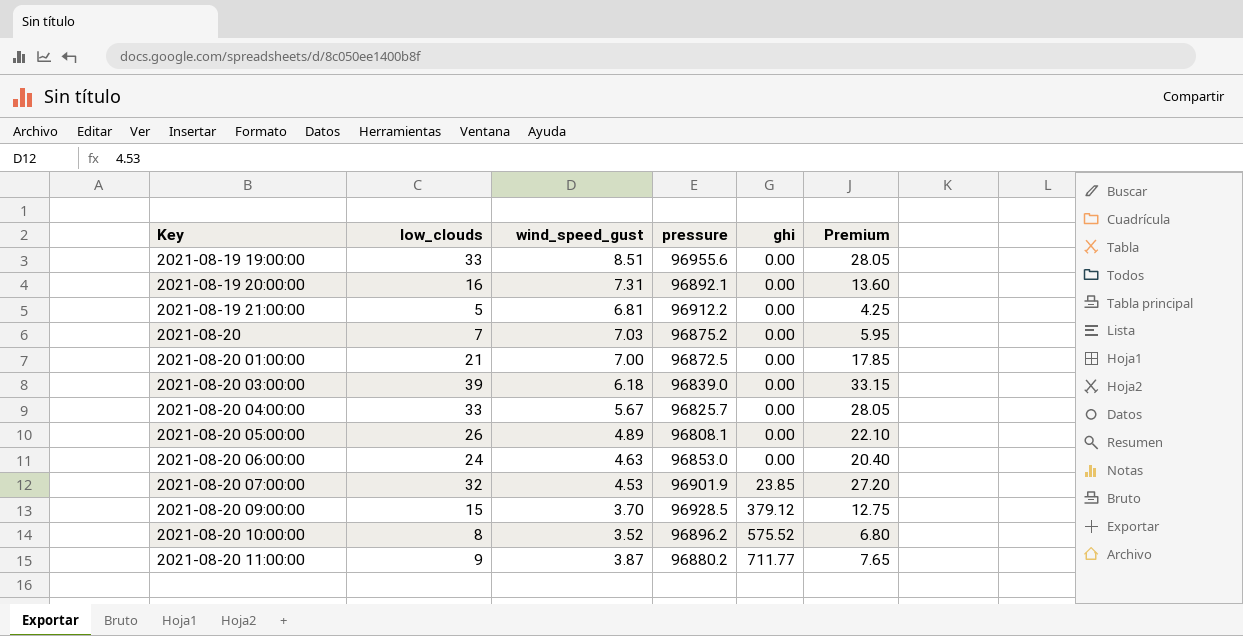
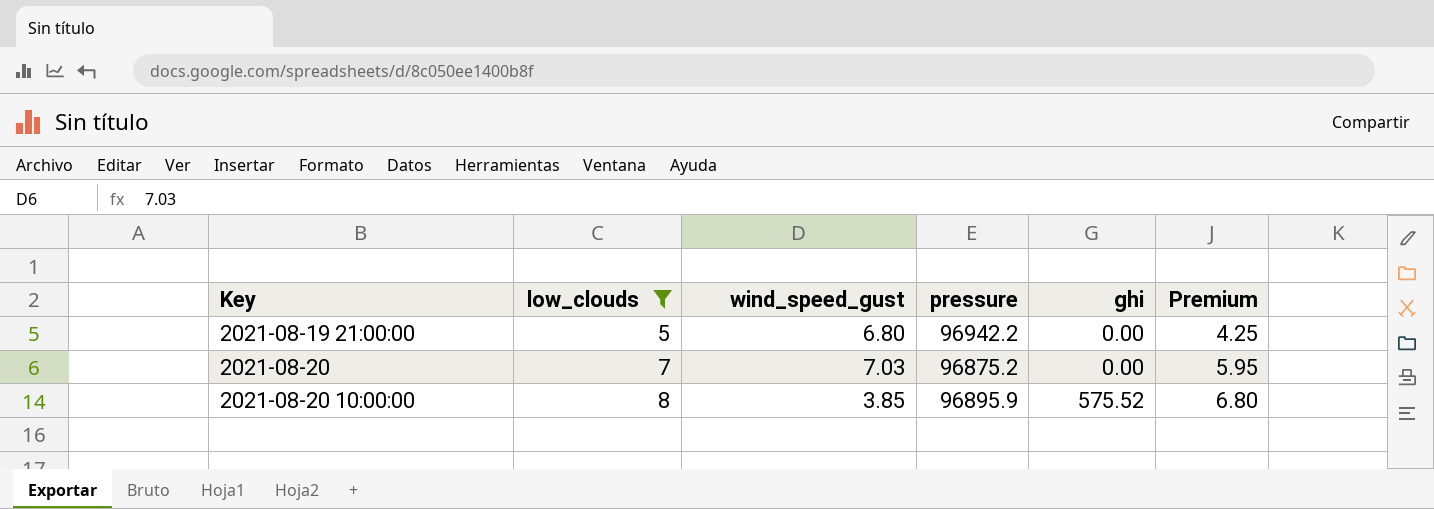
filter: none -> low_clouds <= 8
2021-08-19 21:00:00 | wind_speed_gust: 6.81 -> 6.80
2021-08-19 21:00:00 | pressure: 96912.2 -> 96942.2
2021-08-20 10:00:00 | wind_speed_gust: 3.52 -> 3.85
2021-08-20 10:00:00 | pressure: 96896.2 -> 96895.9

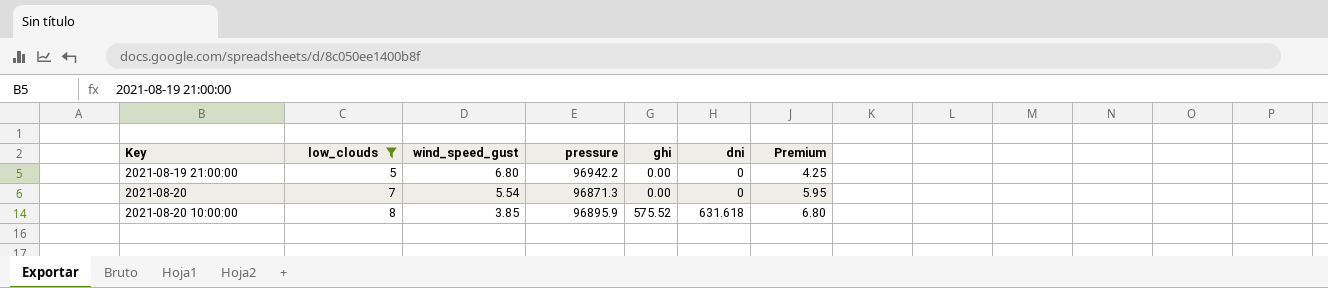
column dni | position: none -> 6
2021-08-20 | wind_speed_gust: 7.03 -> 5.54
2021-08-20 | pressure: 96875.2 -> 96871.3

